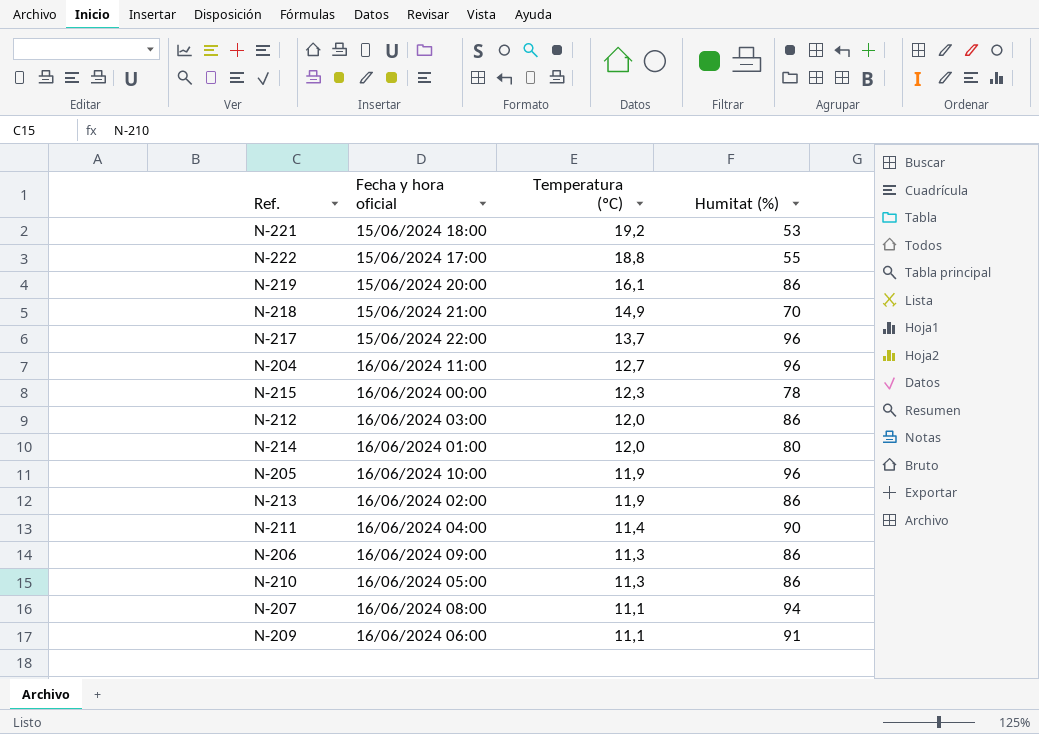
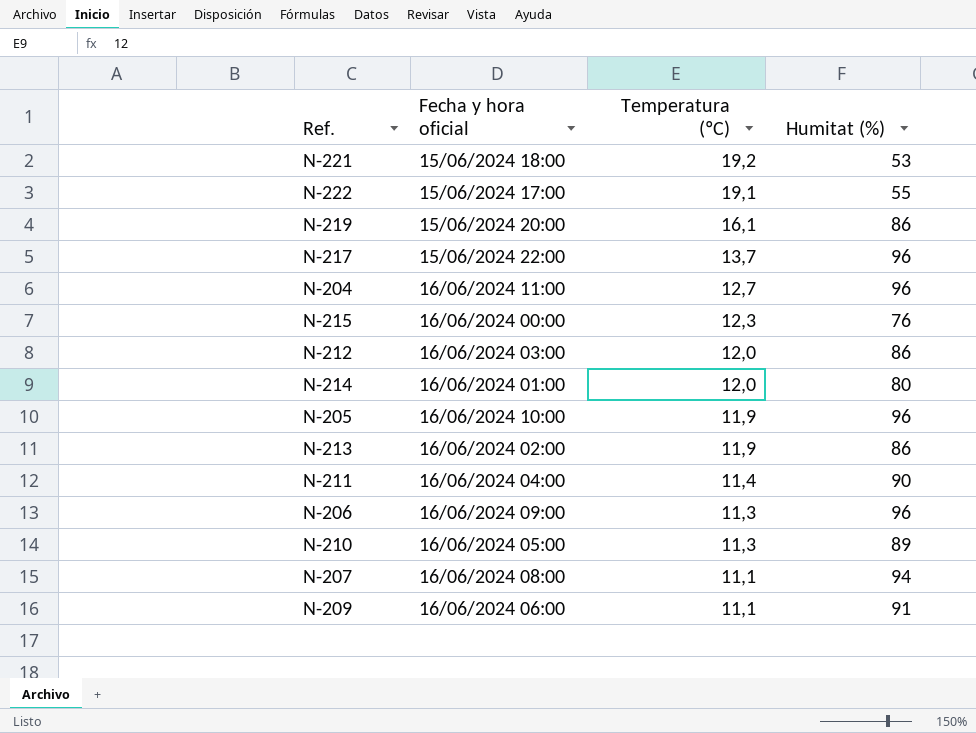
row N-218: 15/06/2024 21:00 | 14,9 | 70 -> none
N-222 | Temperatura (ºC): 18,8 -> 19,1
N-215 | Humitat (%): 78 -> 76
N-206 | Humitat (%): 86 -> 96
N-210 | Humitat (%): 86 -> 89

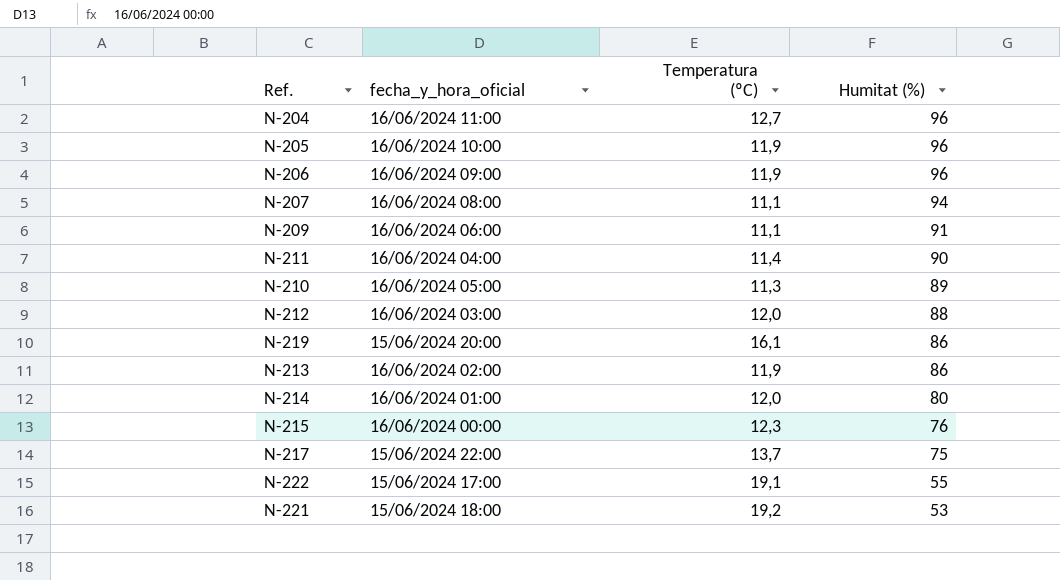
row order: Temperatura (ºC) descending -> Humitat (%) descending
column name: Fecha y hora oficial -> fecha_y_hora_oficial
N-206 | Temperatura (ºC): 11,3 -> 11,9
N-212 | Humitat (%): 86 -> 88
N-217 | Humitat (%): 96 -> 75

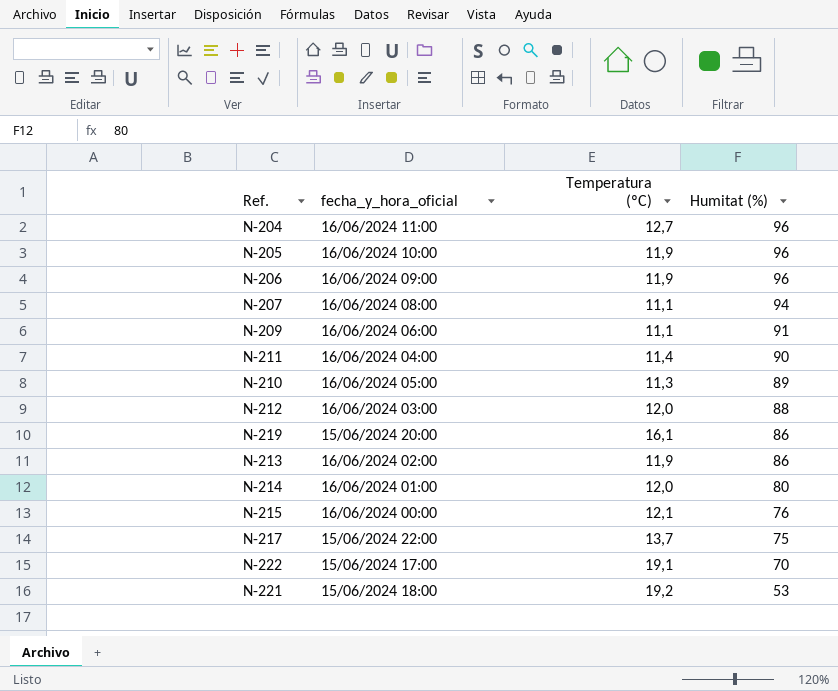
N-215 | Temperatura (ºC): 12,3 -> 12,1
N-222 | Humitat (%): 55 -> 70

